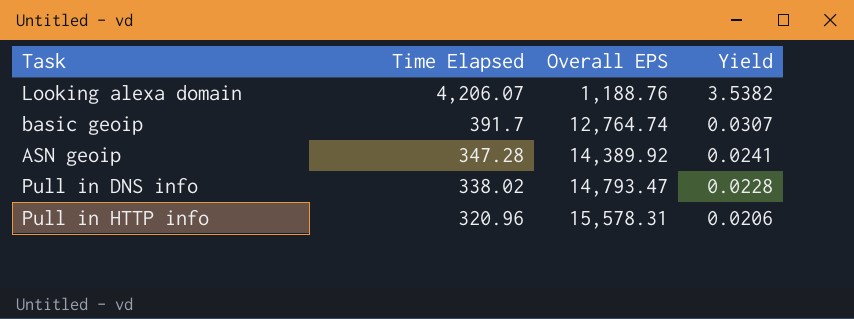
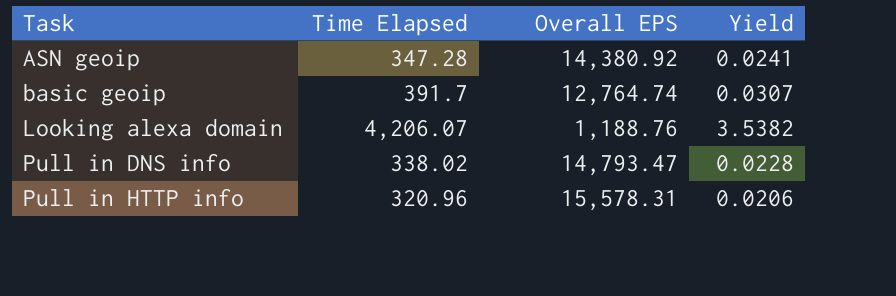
row order: Time Elapsed descending -> Task ascending
ASN geoip | Overall EPS: 14,389.92 -> 14,380.92

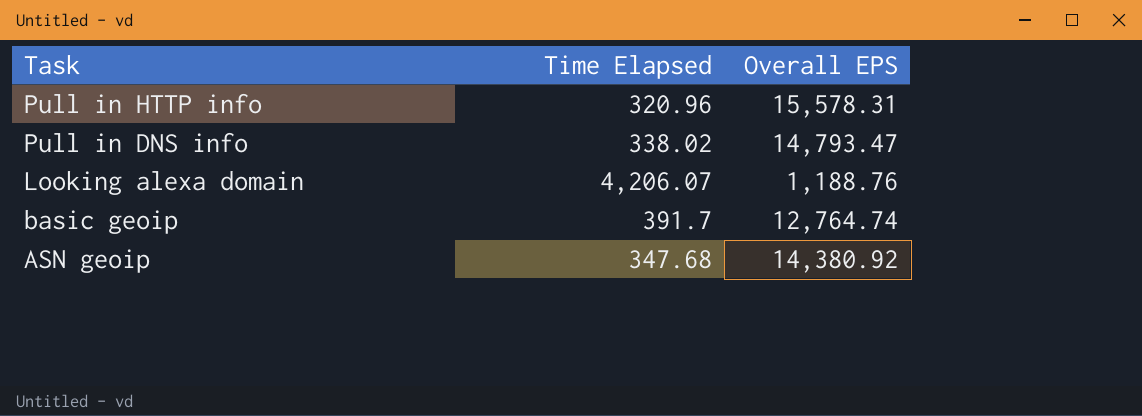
row order: Task ascending -> Task descending
column Yield | formula: [Time Elapsed] / [Overall EPS] -> none
ASN geoip | Time Elapsed: 347.28 -> 347.68

